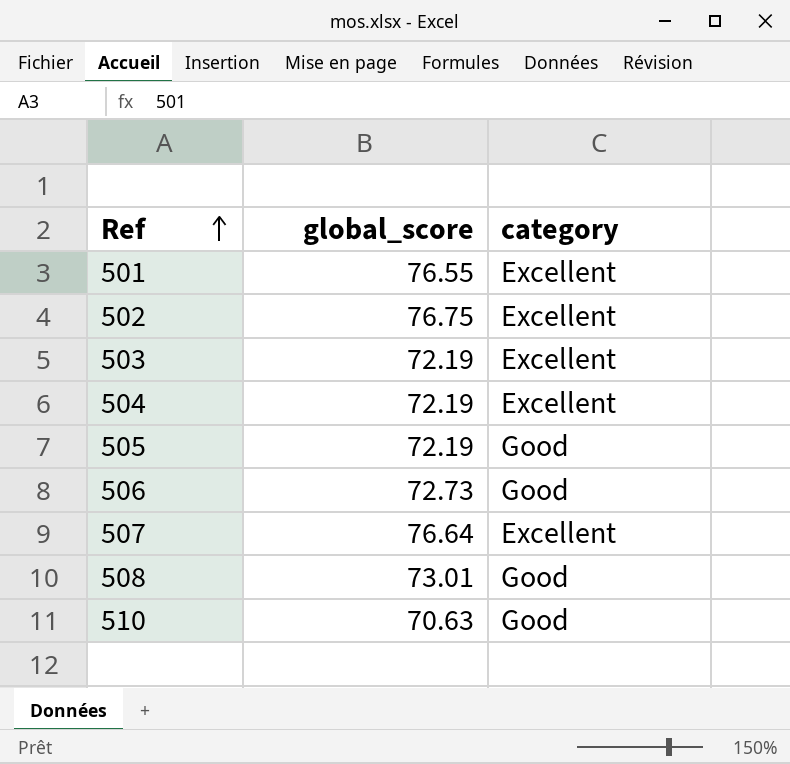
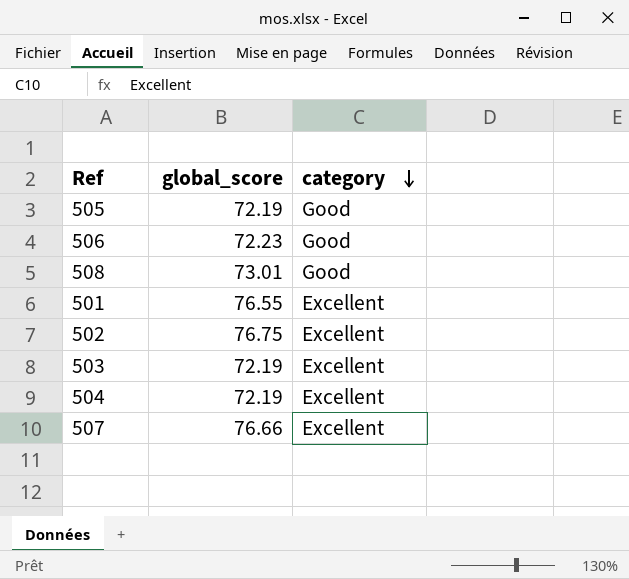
row order: Ref ascending -> category descending
row 510: 70.63 | Good -> none
506 | global_score: 72.73 -> 72.23
507 | global_score: 76.64 -> 76.66

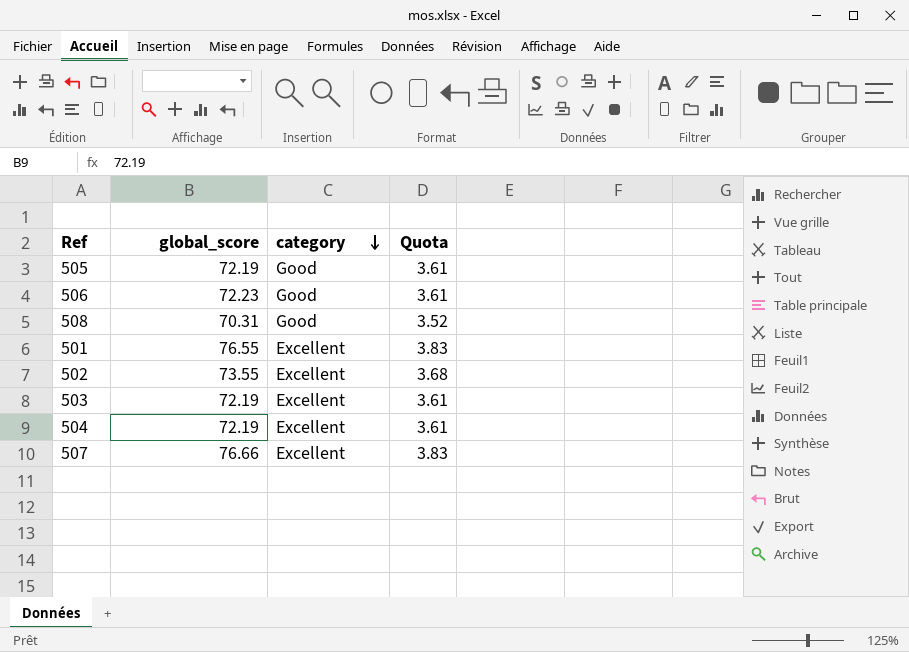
column Quota | formula: none -> [global_score] * 0.05
508 | global_score: 73.01 -> 70.31
502 | global_score: 76.75 -> 73.55

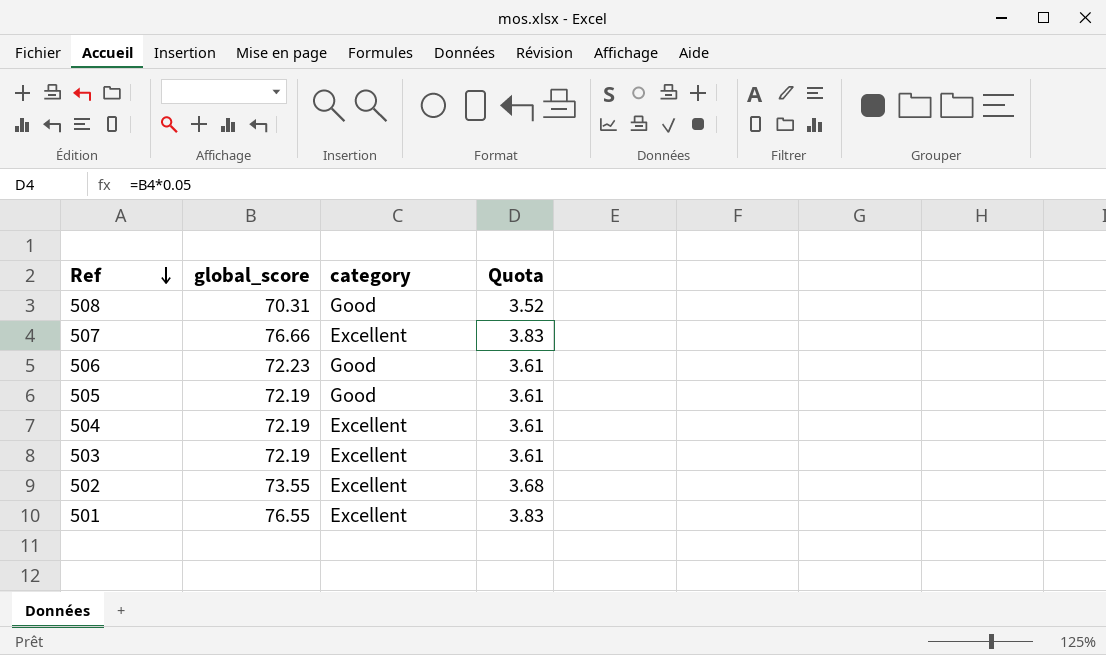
row order: category descending -> Ref descending

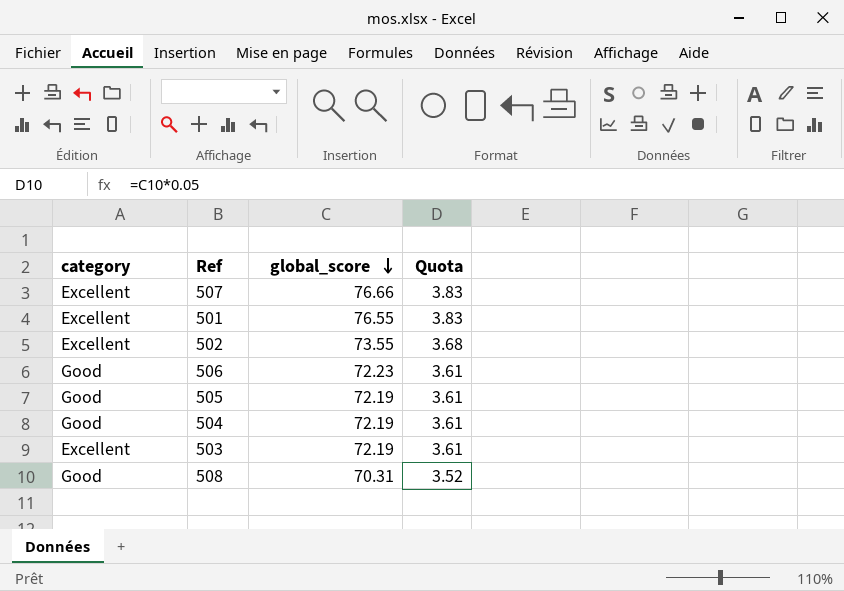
row order: Ref descending -> global_score descending
column category | position: 3 -> 1
504 | category: Excellent -> Good

